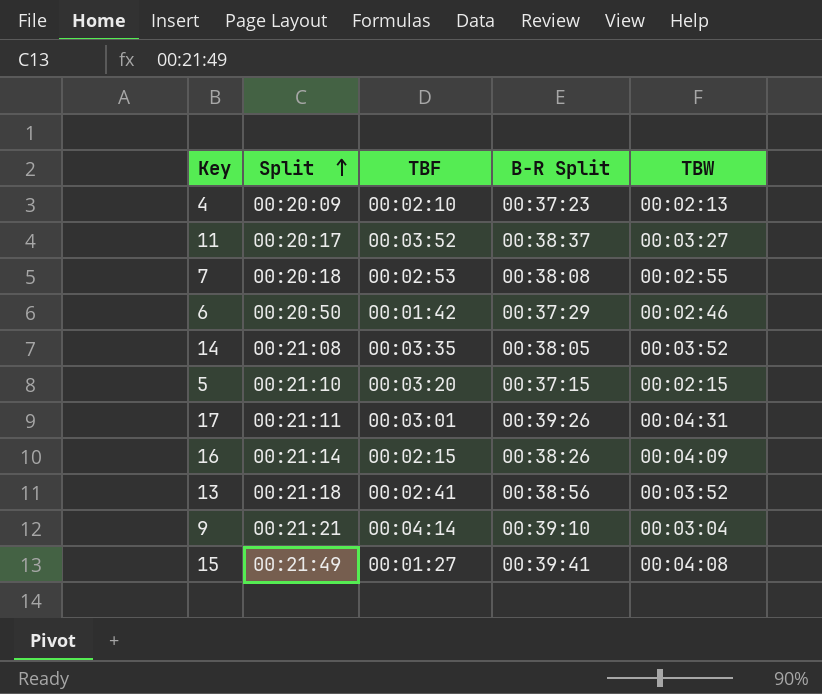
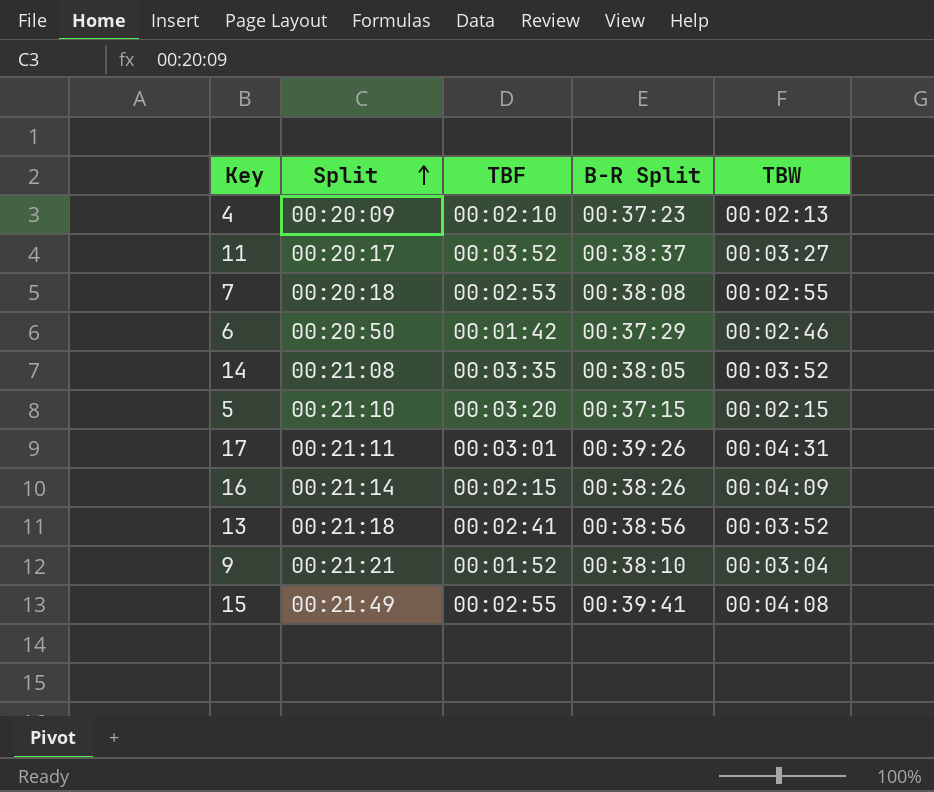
9 | TBF: 00:04:14 -> 00:01:52
9 | B-R Split: 00:39:10 -> 00:38:10
15 | TBF: 00:01:27 -> 00:02:55

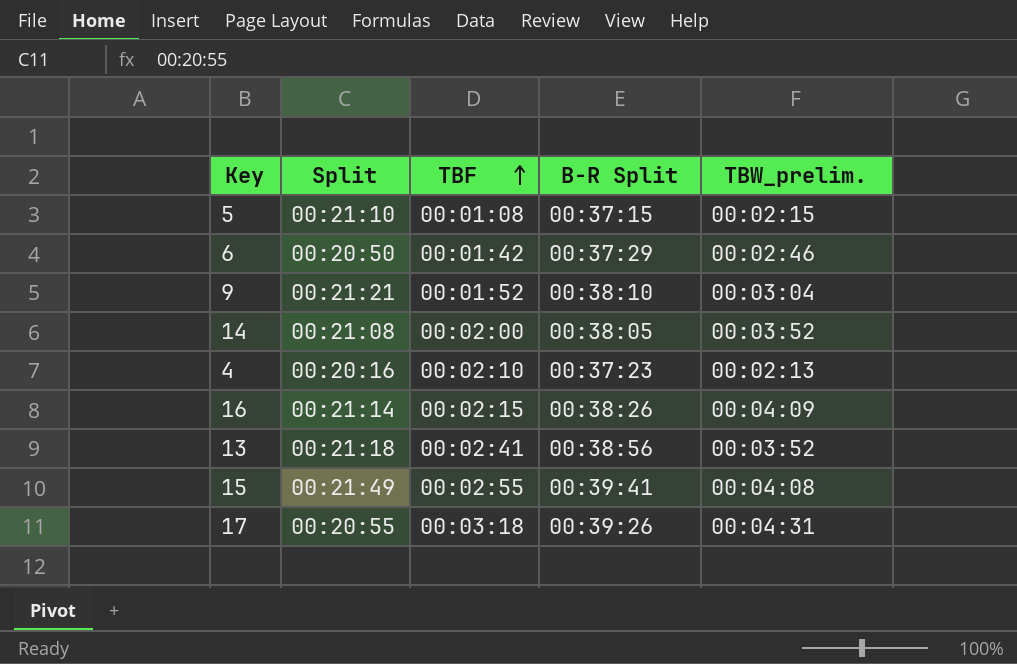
row order: Split ascending -> TBF ascending
column name: TBW -> TBW_prelim.
row 11: 00:20:17 | 00:03:52 | 00:38:37 | 00:03:27 -> none
row 7: 00:20:18 | 00:02:53 | 00:38:08 | 00:02:55 -> none
5 | TBF: 00:03:20 -> 00:01:08
14 | TBF: 00:03:35 -> 00:02:00
4 | Split: 00:20:09 -> 00:20:16
17 | Split: 00:21:11 -> 00:20:55
17 | TBF: 00:03:01 -> 00:03:18

